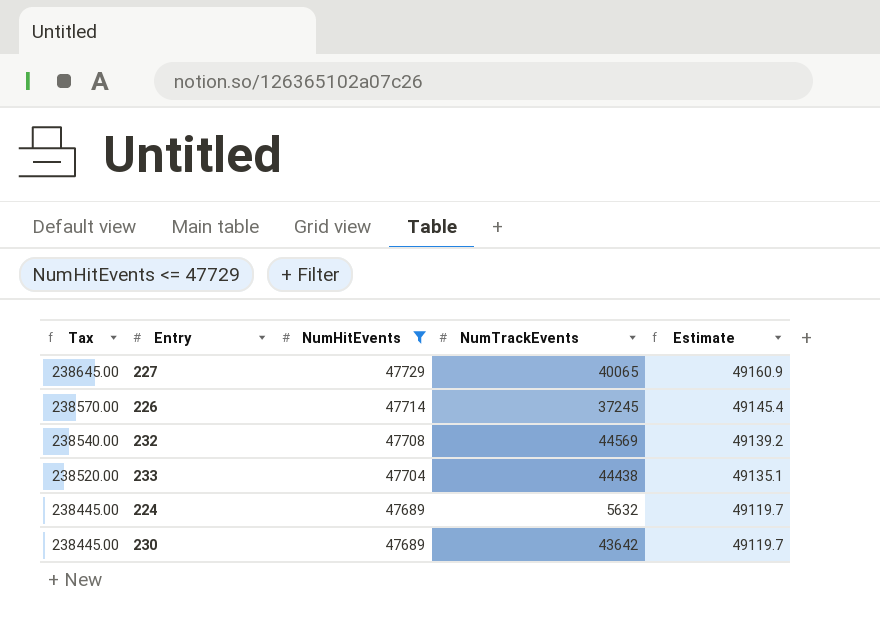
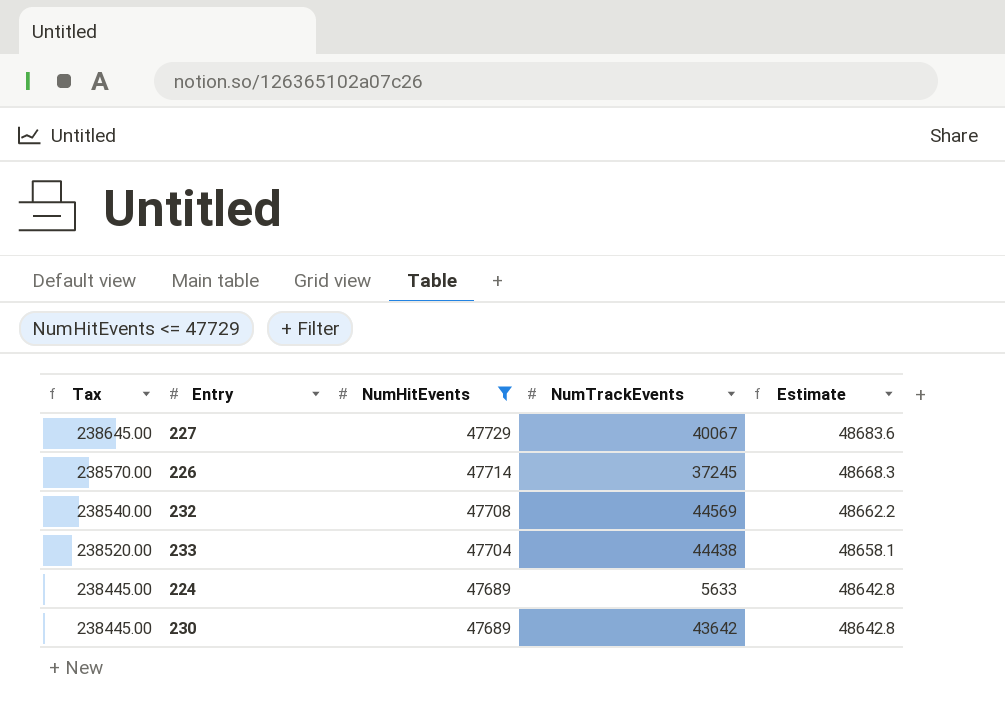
column Estimate | formula: [NumHitEvents] * 1.03 -> [NumHitEvents] * 1.02
227 | NumTrackEvents: 40065 -> 40067
224 | NumTrackEvents: 5632 -> 5633

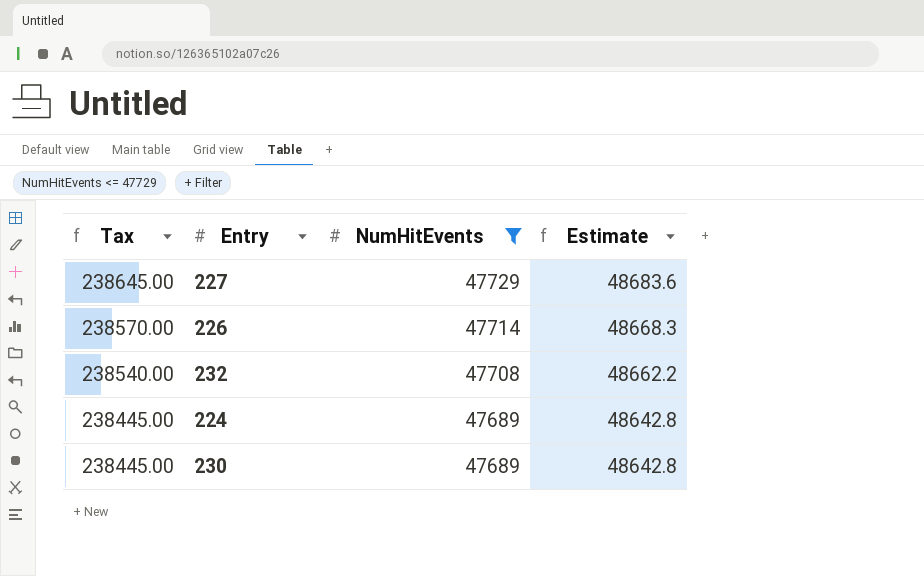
column NumTrackEvents | position: 4 -> none
row 233: 238520.00 | 47704 | 44438 | 48658.1 -> none

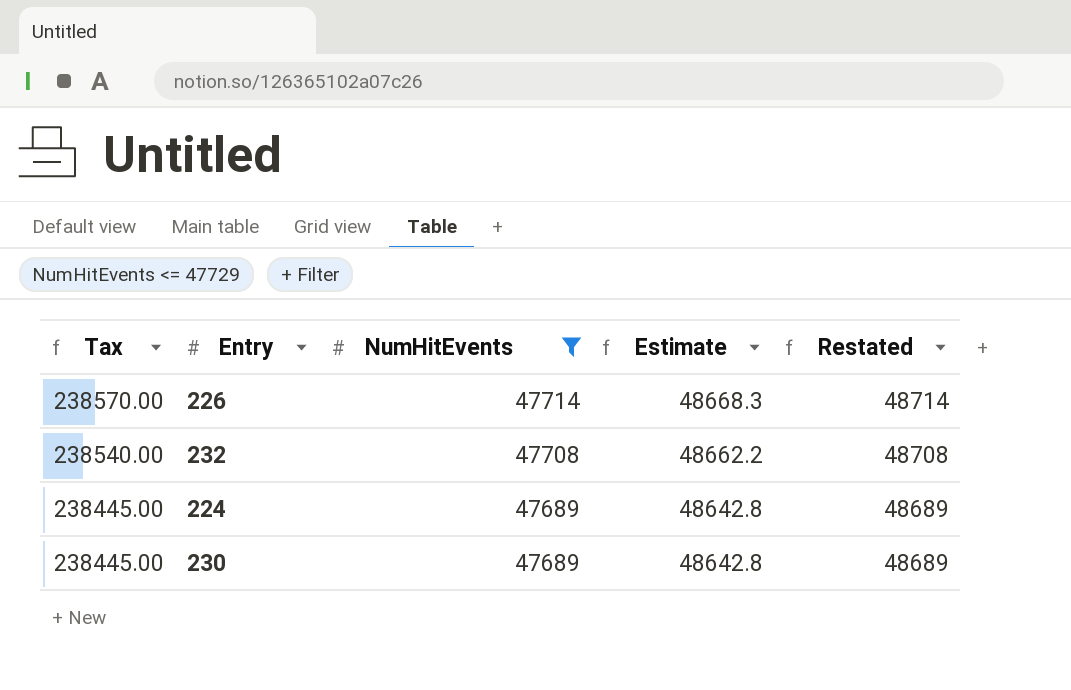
column Restated | formula: none -> [NumHitEvents] + 1000
row 227: 238645.00 | 47729 | 48683.6 -> none

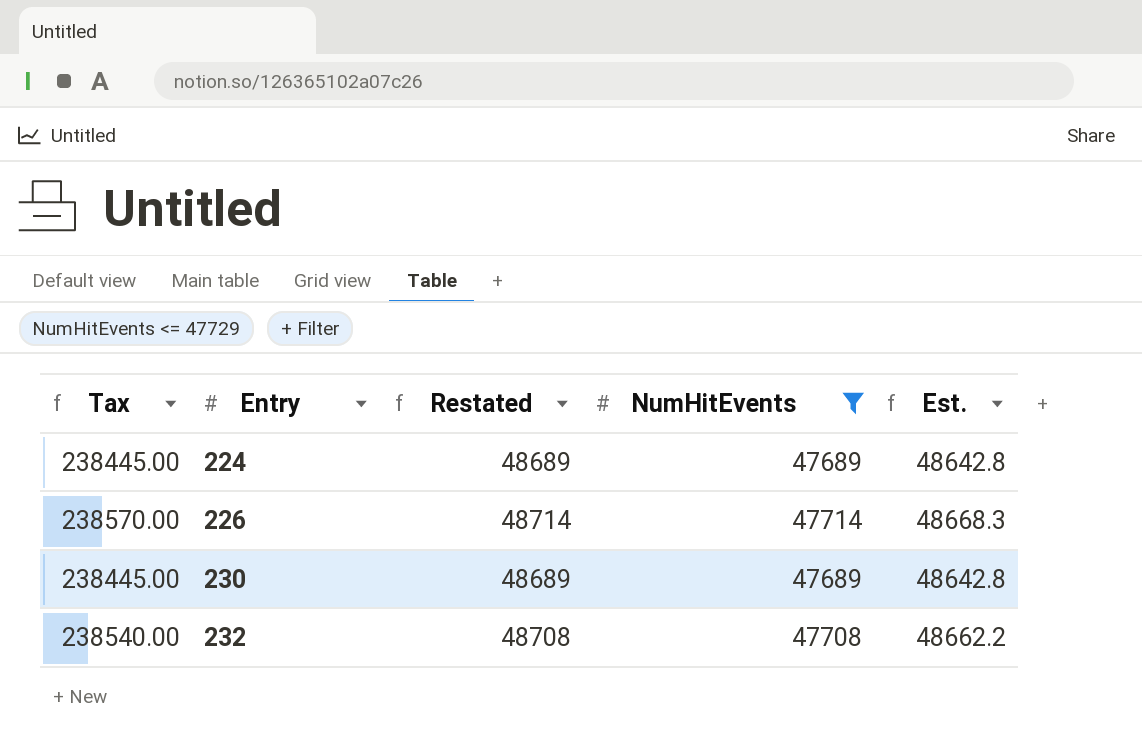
row order: Tax descending -> Entry ascending
column Restated | position: 5 -> 3
column name: Estimate -> Est.

